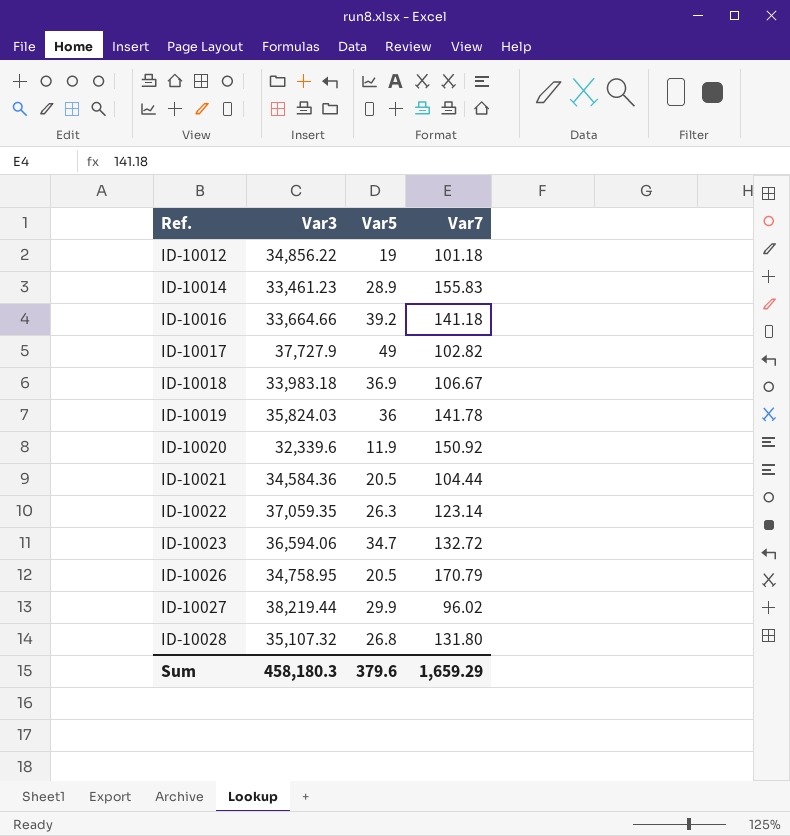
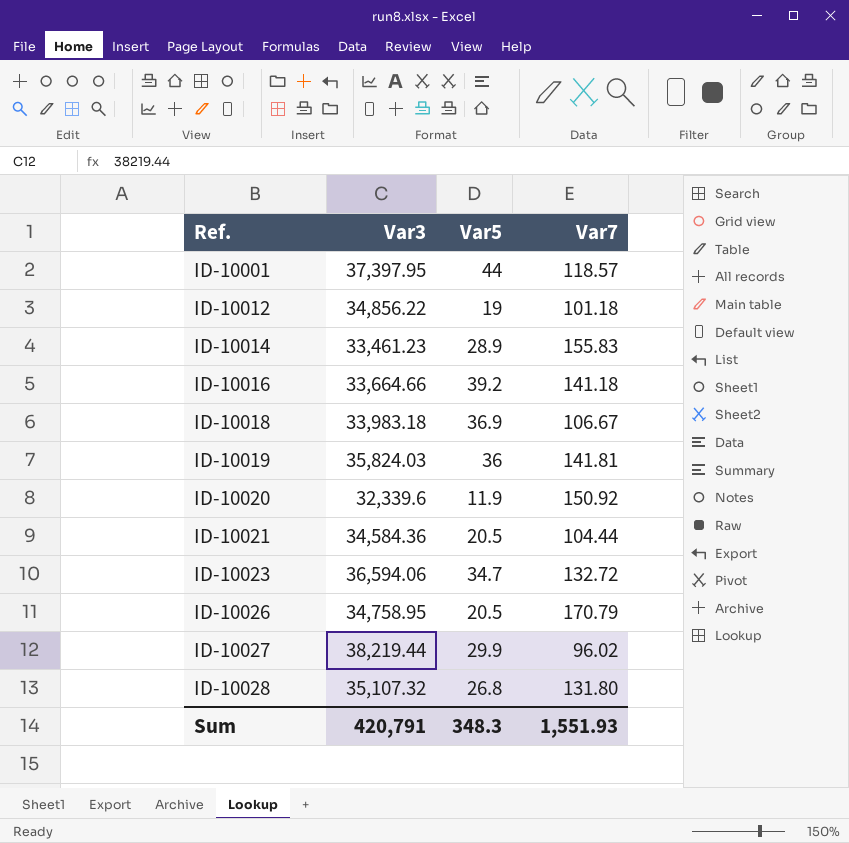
row ID-10017: 37,727.9 | 49 | 102.82 -> none
row ID-10022: 37,059.35 | 26.3 | 123.14 -> none
row ID-10001: none -> 37,397.95 | 44 | 118.57
ID-10019 | Var7: 141.78 -> 141.81
Sum | Var3: 458,180.3 -> 420,791
Sum | Var5: 379.6 -> 348.3
Sum | Var7: 1,659.29 -> 1,551.93

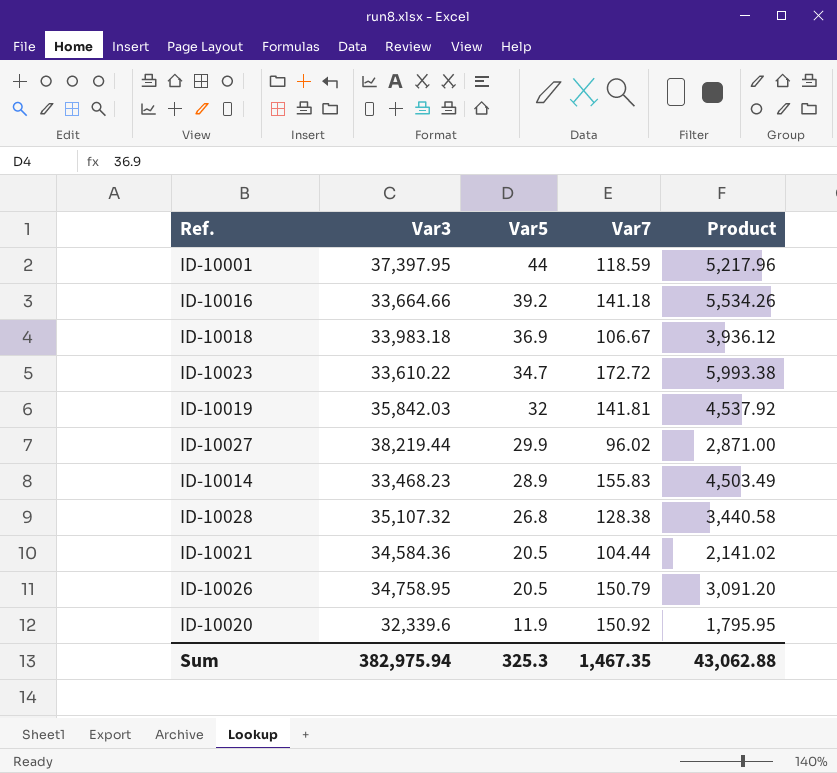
row order: Ref. ascending -> Var5 descending
column Product | formula: none -> [Var5] * [Var7]
row ID-10012: 34,856.22 | 19 | 101.18 -> none
ID-10001 | Var7: 118.57 -> 118.59
ID-10023 | Var3: 36,594.06 -> 33,610.22
ID-10023 | Var7: 132.72 -> 172.72
ID-10019 | Var3: 35,824.03 -> 35,842.03
ID-10019 | Var5: 36 -> 32
ID-10014 | Var3: 33,461.23 -> 33,468.23
ID-10028 | Var7: 131.80 -> 128.38
ID-10026 | Var7: 170.79 -> 150.79
Sum | Var3: 420,791 -> 382,975.94
Sum | Var5: 348.3 -> 325.3
Sum | Var7: 1,551.93 -> 1,467.35

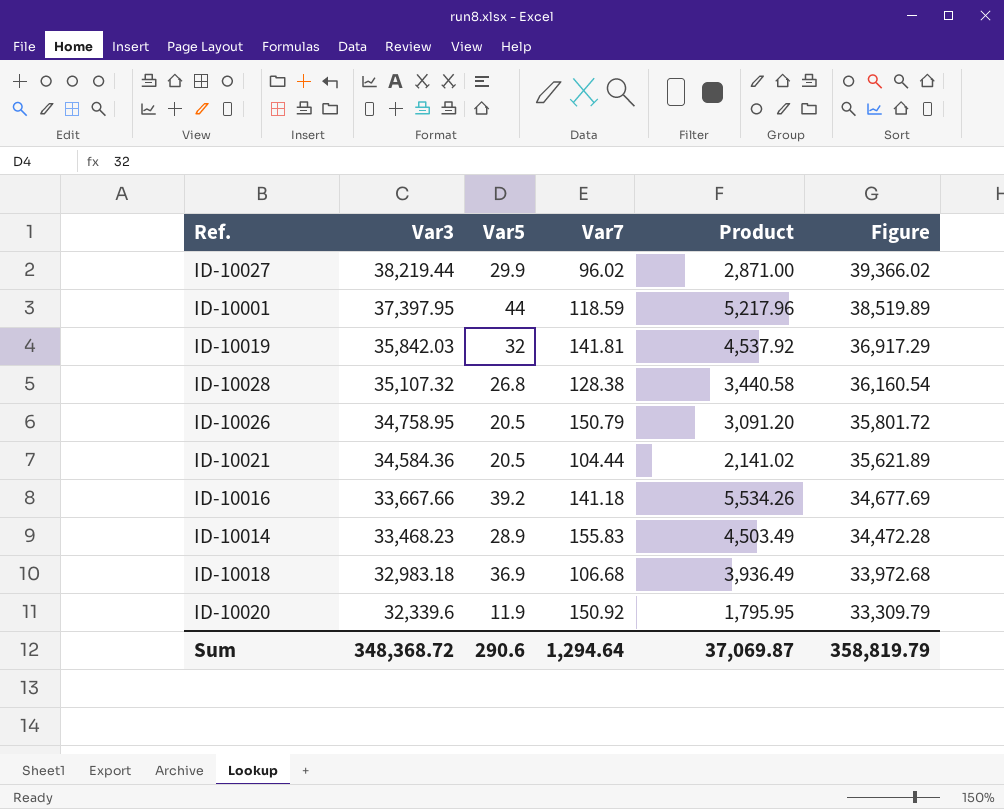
row order: Var5 descending -> Var3 descending
column Figure | formula: none -> [Var3] * 1.03
row ID-10023: 33,610.22 | 34.7 | 172.72 | 5,993.38 -> none
ID-10016 | Var3: 33,664.66 -> 33,667.66
ID-10018 | Var3: 33,983.18 -> 32,983.18
ID-10018 | Var7: 106.67 -> 106.68
ID-10018 | Product: 3,936.12 -> 3,936.49
Sum | Var3: 382,975.94 -> 348,368.72
Sum | Var5: 325.3 -> 290.6
Sum | Var7: 1,467.35 -> 1,294.64
Sum | Product: 43,062.88 -> 37,069.87

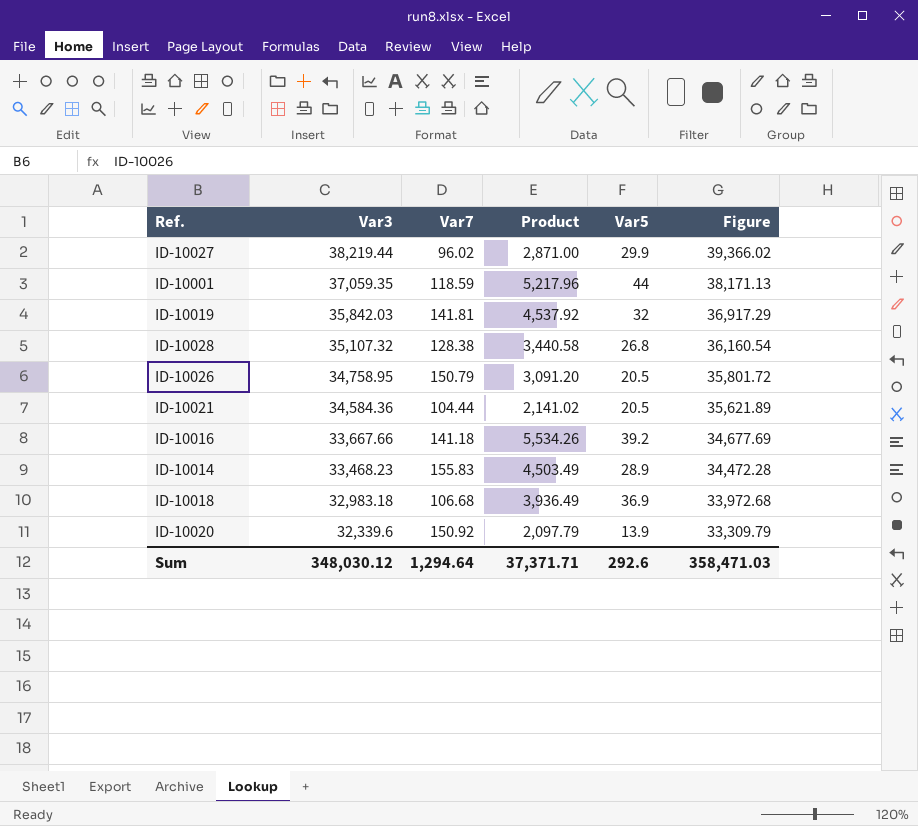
column Var5 | position: 3 -> 5
ID-10001 | Var3: 37,397.95 -> 37,059.35
ID-10001 | Figure: 38,519.89 -> 38,171.13
ID-10020 | Product: 1,795.95 -> 2,097.79
ID-10020 | Var5: 11.9 -> 13.9
Sum | Var3: 348,368.72 -> 348,030.12
Sum | Product: 37,069.87 -> 37,371.71
Sum | Var5: 290.6 -> 292.6
Sum | Figure: 358,819.79 -> 358,471.03

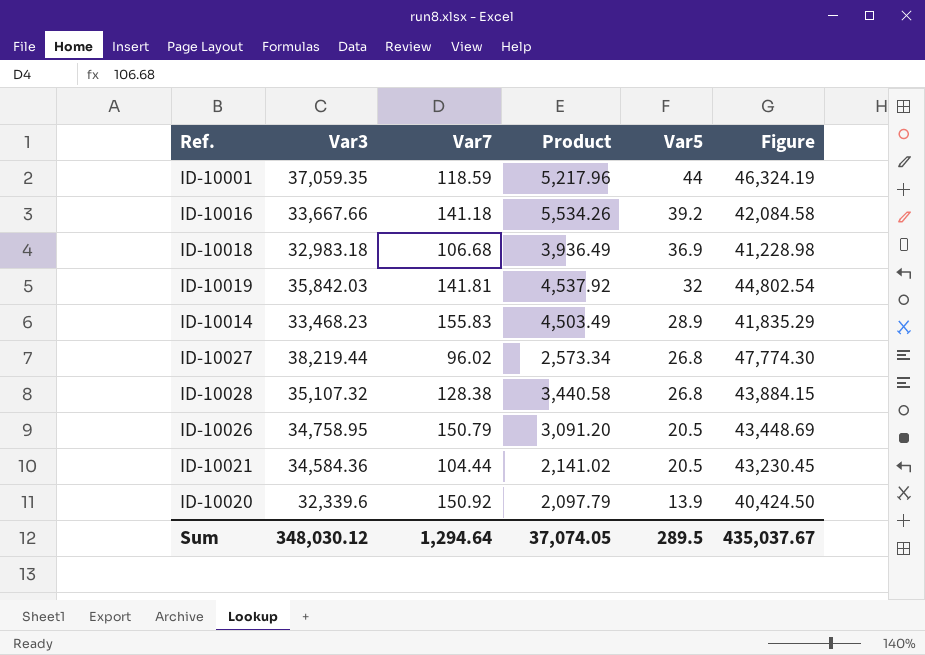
row order: Var3 descending -> Var5 descending
column Figure | formula: [Var3] * 1.03 -> [Var3] * 1.25
ID-10027 | Product: 2,871.00 -> 2,573.34
ID-10027 | Var5: 29.9 -> 26.8
Sum | Product: 37,371.71 -> 37,074.05
Sum | Var5: 292.6 -> 289.5
Sum | Figure: 358,471.03 -> 435,037.67

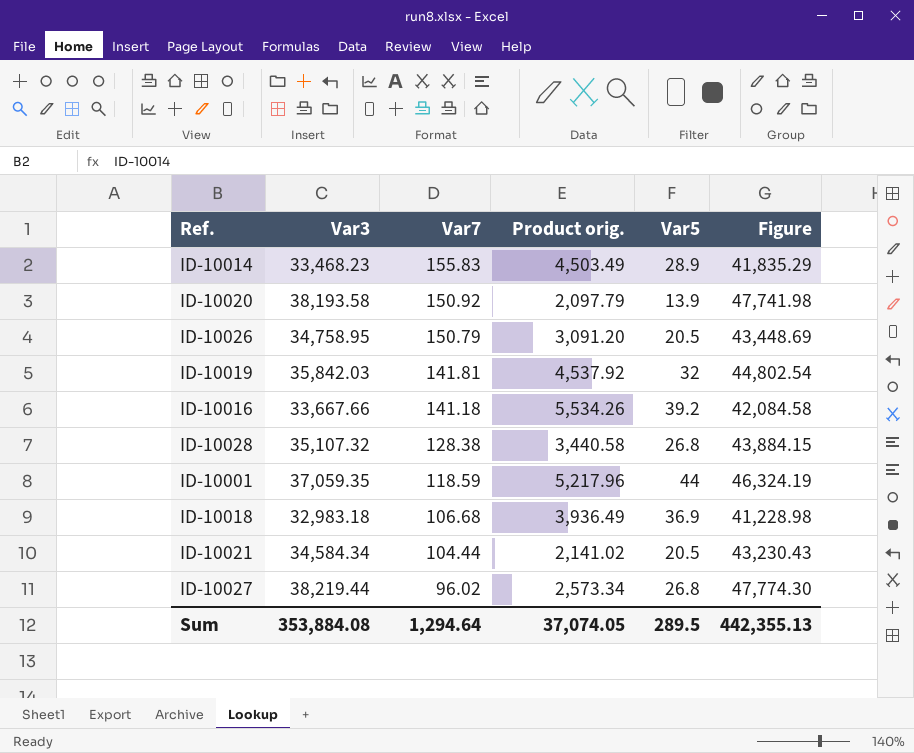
row order: Var5 descending -> Var7 descending
column name: Product -> Product orig.
ID-10020 | Var3: 32,339.6 -> 38,193.58
ID-10020 | Figure: 40,424.50 -> 47,741.98
ID-10021 | Var3: 34,584.36 -> 34,584.34
ID-10021 | Figure: 43,230.45 -> 43,230.43
Sum | Var3: 348,030.12 -> 353,884.08
Sum | Figure: 435,037.67 -> 442,355.13

